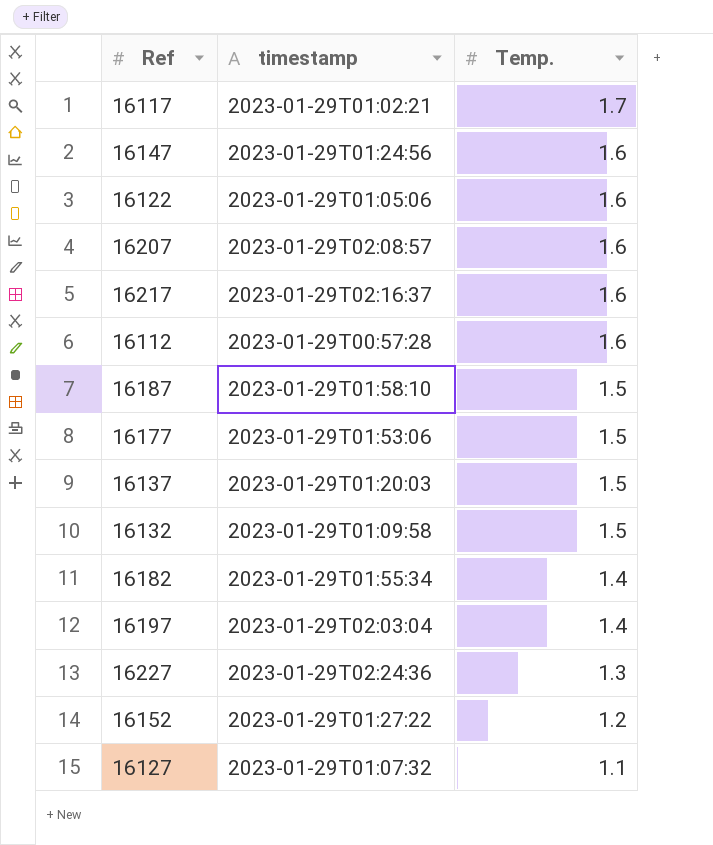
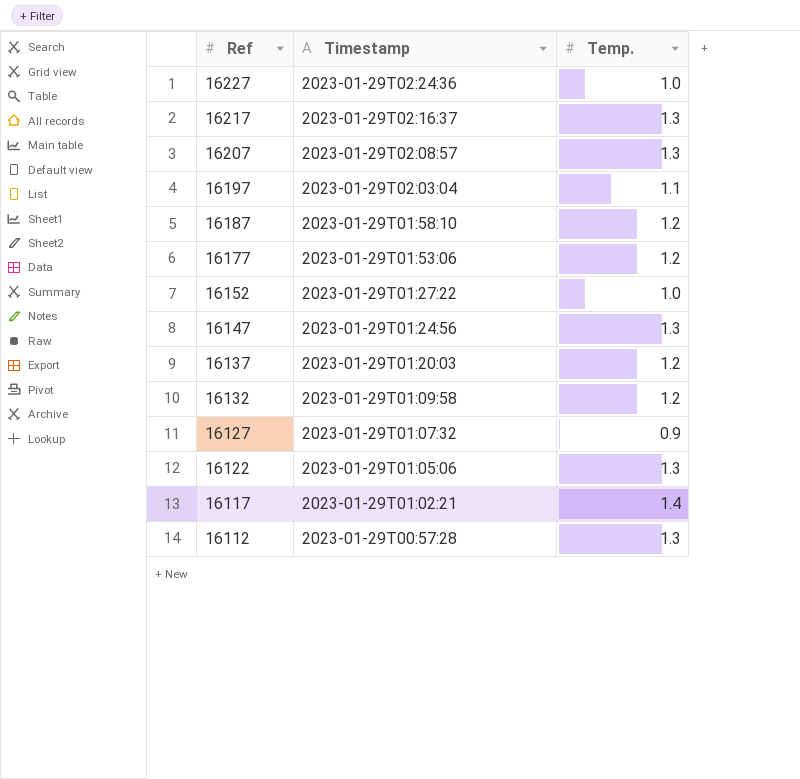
row order: Temp. descending -> Ref descending
column name: timestamp -> Timestamp
row 16182: 2023-01-29T01:55:34 | 1.4 -> none
16227 | Temp.: 1.3 -> 1.0
16217 | Temp.: 1.6 -> 1.3
16207 | Temp.: 1.6 -> 1.3
16197 | Temp.: 1.4 -> 1.1
16187 | Temp.: 1.5 -> 1.2
16177 | Temp.: 1.5 -> 1.2
16152 | Temp.: 1.2 -> 1.0
16147 | Temp.: 1.6 -> 1.3
16137 | Temp.: 1.5 -> 1.2
16132 | Temp.: 1.5 -> 1.2
16127 | Temp.: 1.1 -> 0.9
16122 | Temp.: 1.6 -> 1.3
16117 | Temp.: 1.7 -> 1.4
16112 | Temp.: 1.6 -> 1.3

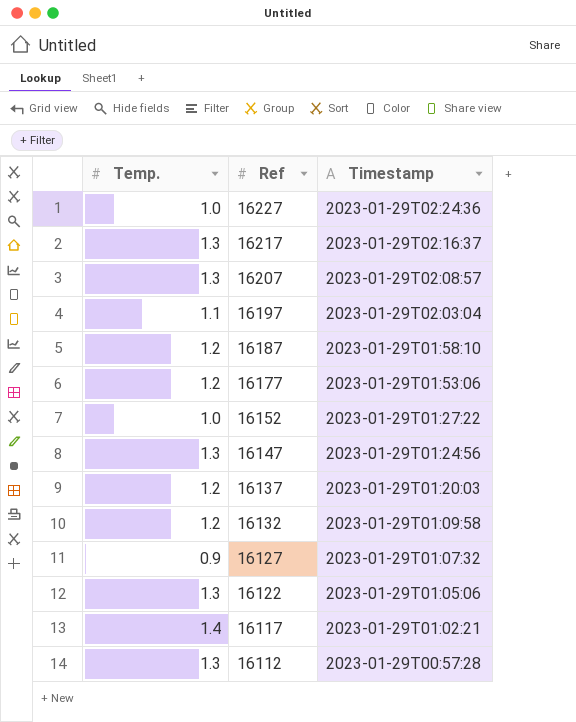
column Temp. | position: 3 -> 1

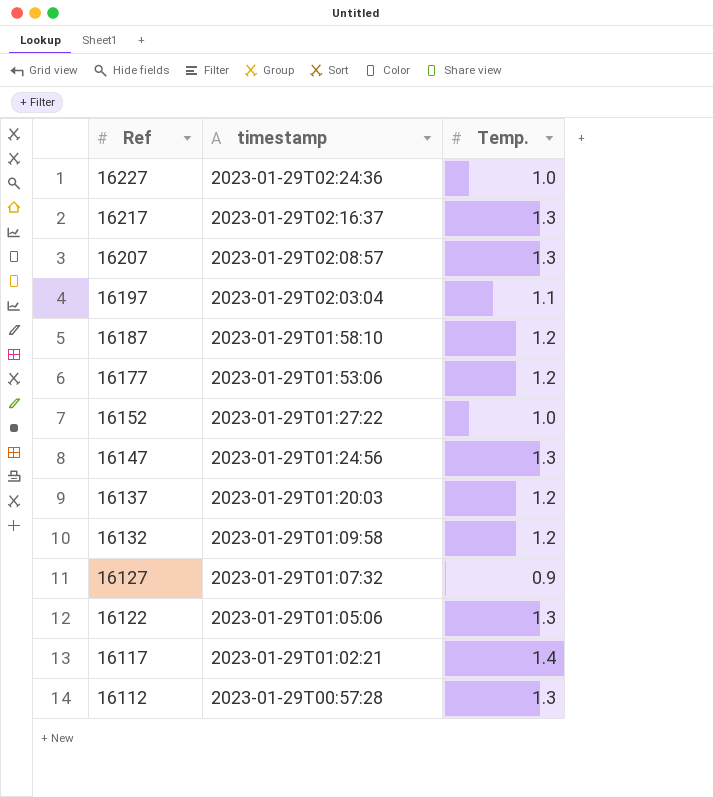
column name: Timestamp -> timestamp
column Temp. | position: 1 -> 3

